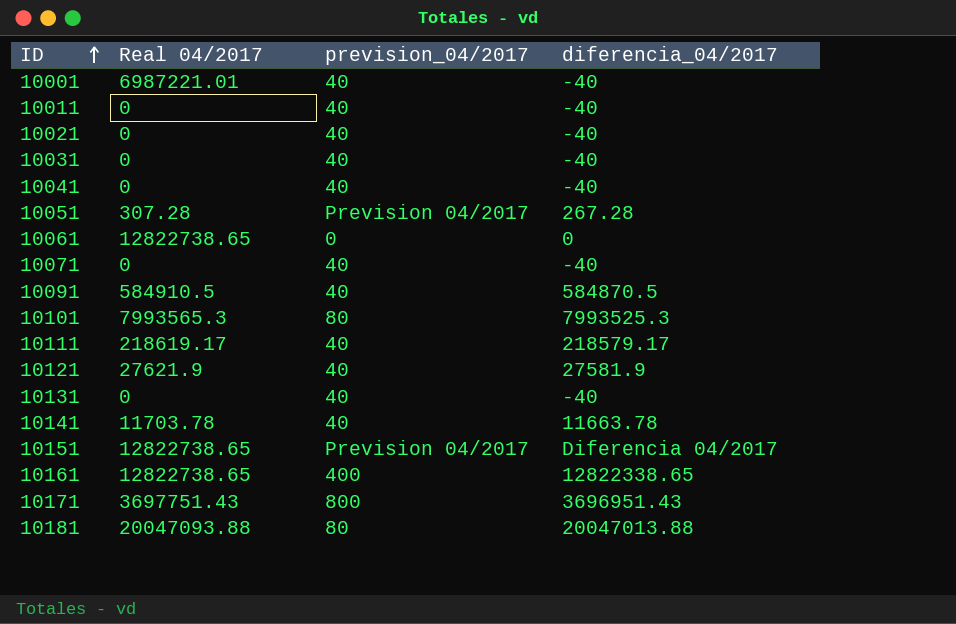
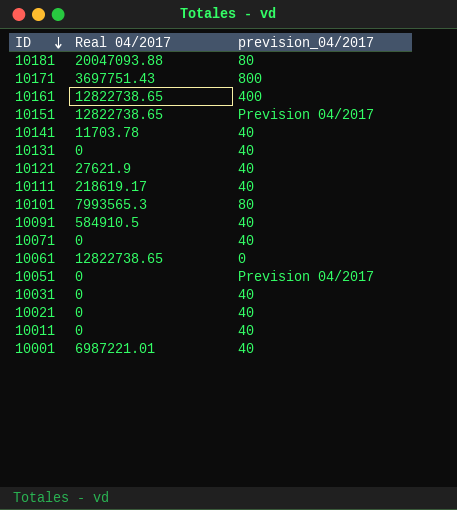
row order: ID ascending -> ID descending
column diferencia_04/2017 | position: 4 -> none
row 10041: 0 | 40 | -40 -> none
10051 | Real 04/2017: 307.28 -> 0

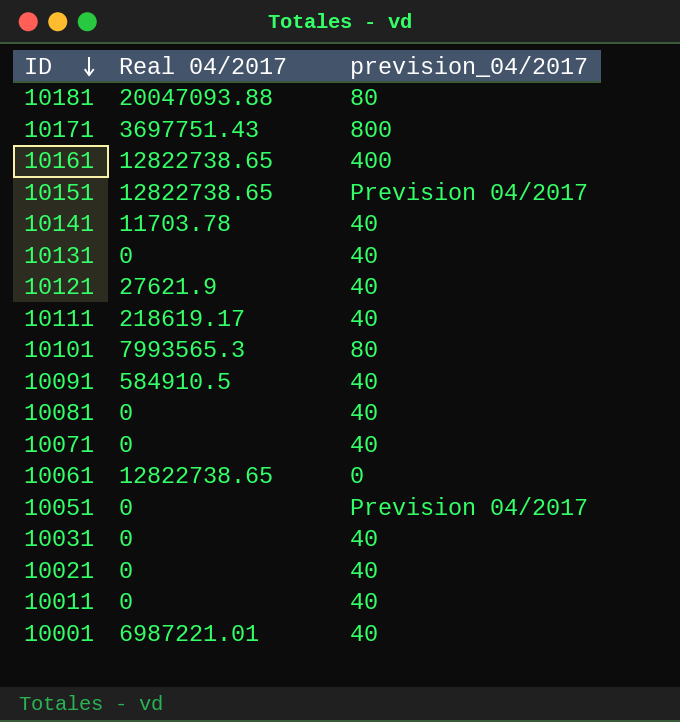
row 10081: none -> 0 | 40

